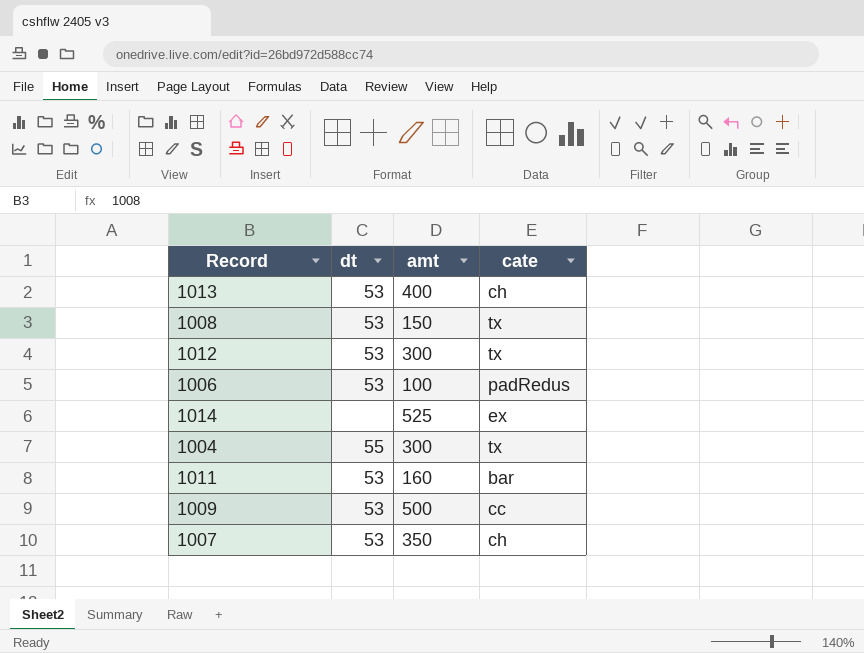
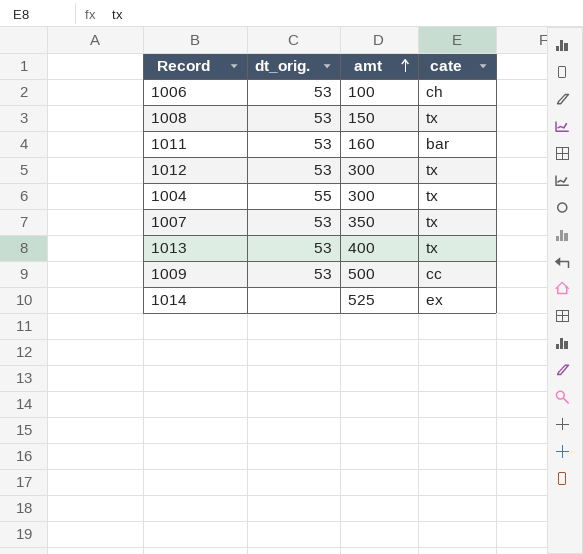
row order: none -> amt ascending
column name: dt -> dt_orig.
1006 | cate: padRedus -> ch
1007 | cate: ch -> tx
1013 | cate: ch -> tx

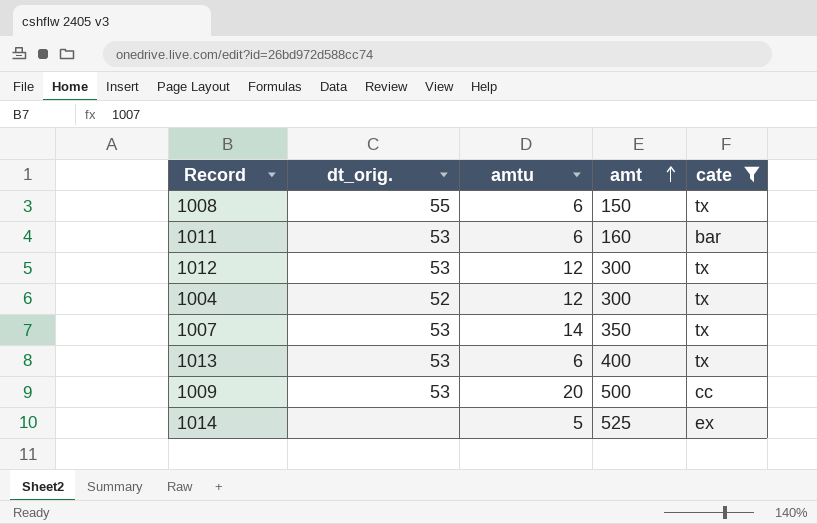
filter: none -> cate != ch
column amtu | position: none -> 3
1008 | dt_orig.: 53 -> 55
1004 | dt_orig.: 55 -> 52

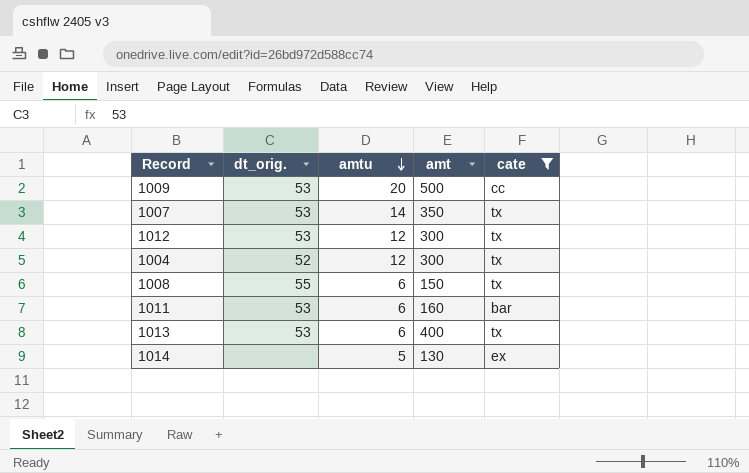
row order: amt ascending -> amtu descending
1014 | amt: 525 -> 130

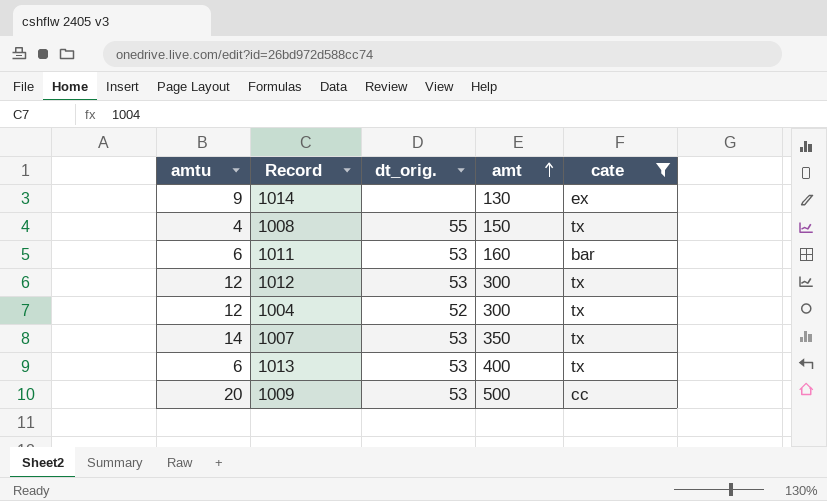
row order: amtu descending -> amt ascending
column amtu | position: 3 -> 1
1014 | amtu: 5 -> 9
1008 | amtu: 6 -> 4

